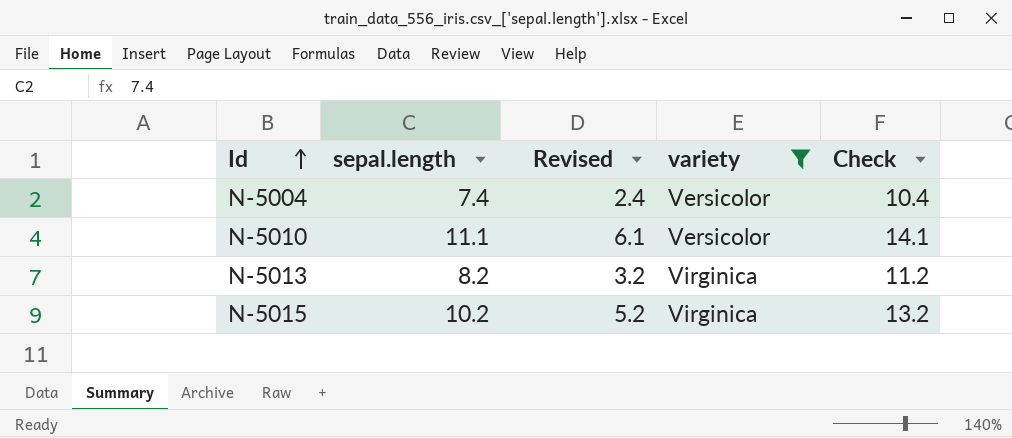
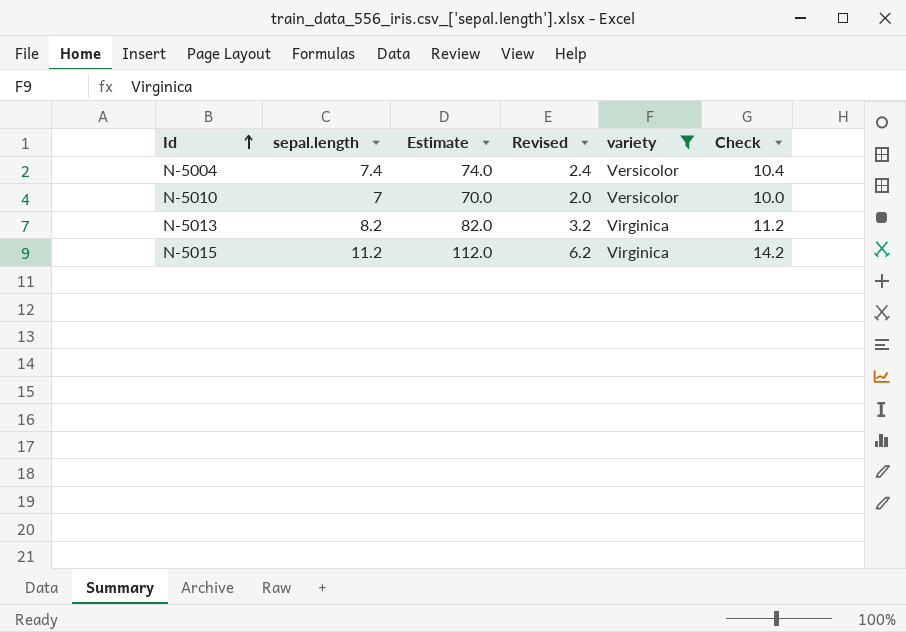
column Estimate | formula: none -> [sepal.length] * 10
N-5010 | sepal.length: 11.1 -> 7
N-5010 | Revised: 6.1 -> 2.0
N-5010 | Check: 14.1 -> 10.0
N-5015 | sepal.length: 10.2 -> 11.2
N-5015 | Revised: 5.2 -> 6.2
N-5015 | Check: 13.2 -> 14.2

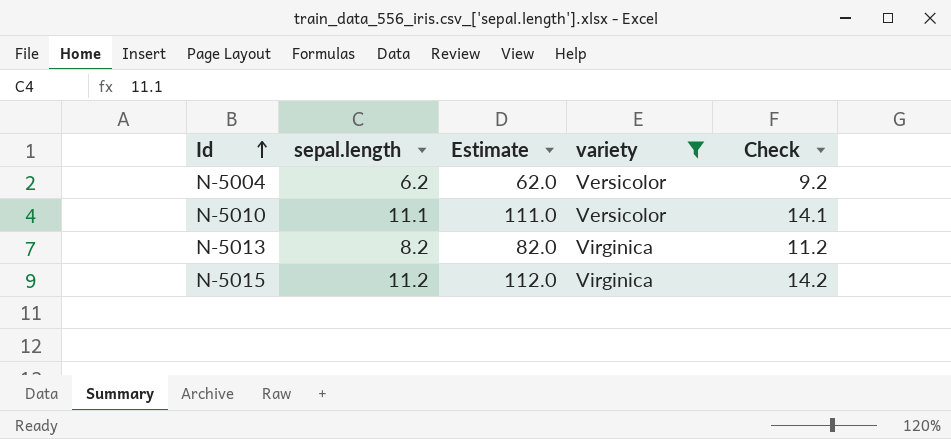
column Revised | formula: [sepal.length] - 5 -> none
N-5004 | sepal.length: 7.4 -> 6.2
N-5004 | Estimate: 74.0 -> 62.0
N-5004 | Check: 10.4 -> 9.2
N-5010 | sepal.length: 7 -> 11.1
N-5010 | Estimate: 70.0 -> 111.0
N-5010 | Check: 10.0 -> 14.1

